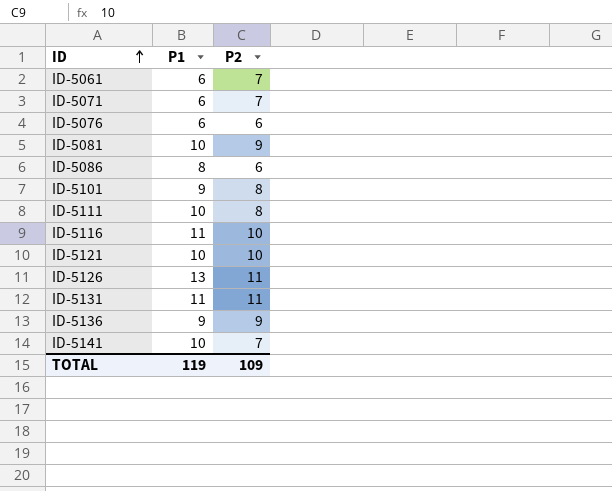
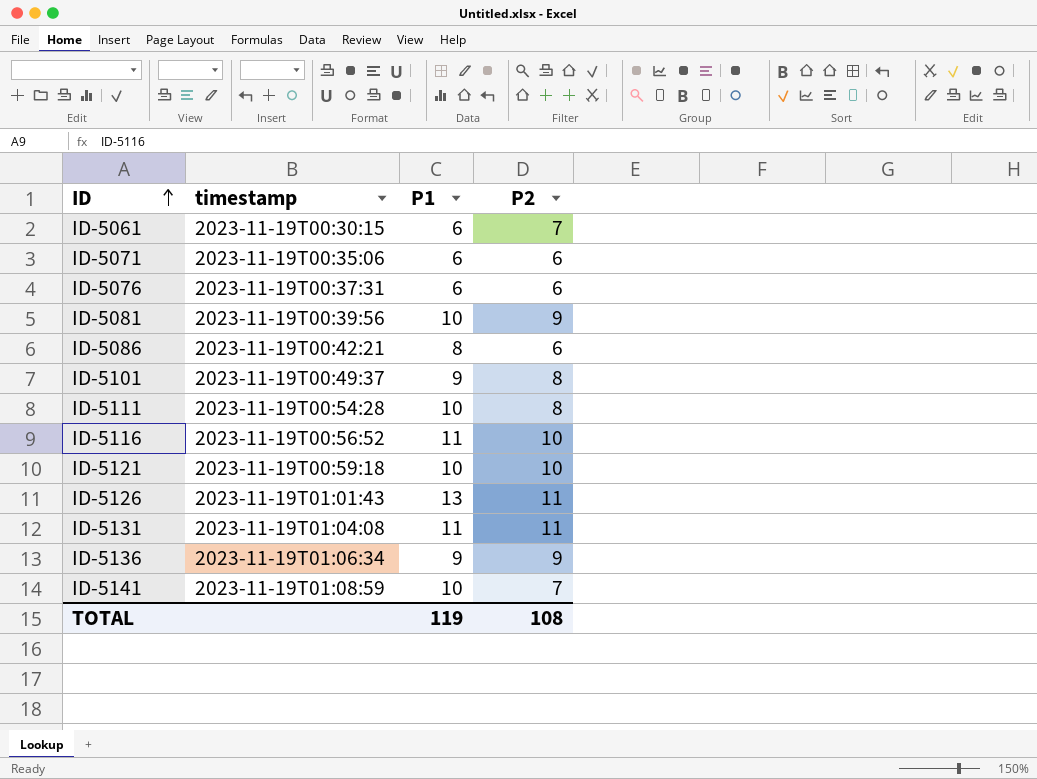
column timestamp | position: none -> 2
ID-5071 | P2: 7 -> 6
TOTAL | P2: 109 -> 108

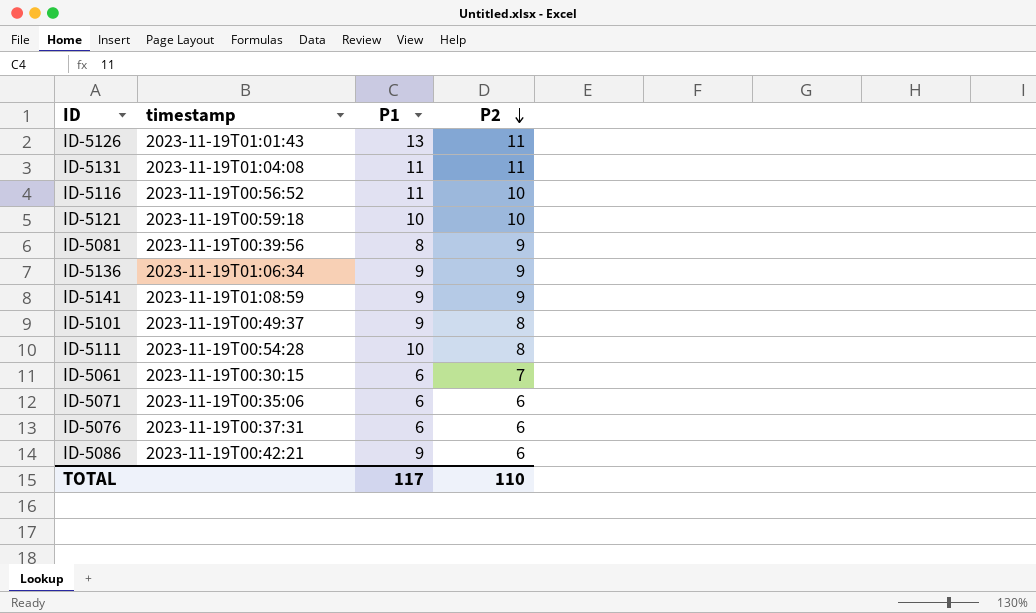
row order: ID ascending -> P2 descending
ID-5081 | P1: 10 -> 8
ID-5141 | P1: 10 -> 9
ID-5141 | P2: 7 -> 9
ID-5086 | P1: 8 -> 9
TOTAL | P1: 119 -> 117
TOTAL | P2: 108 -> 110

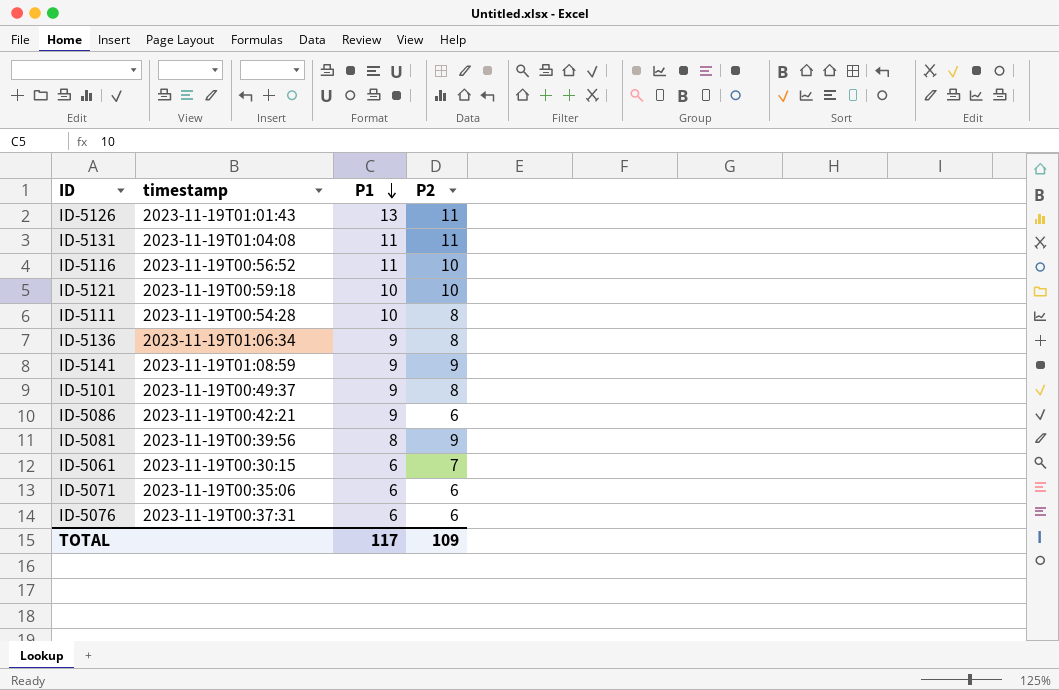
row order: P2 descending -> P1 descending
ID-5136 | P2: 9 -> 8
TOTAL | P2: 110 -> 109

